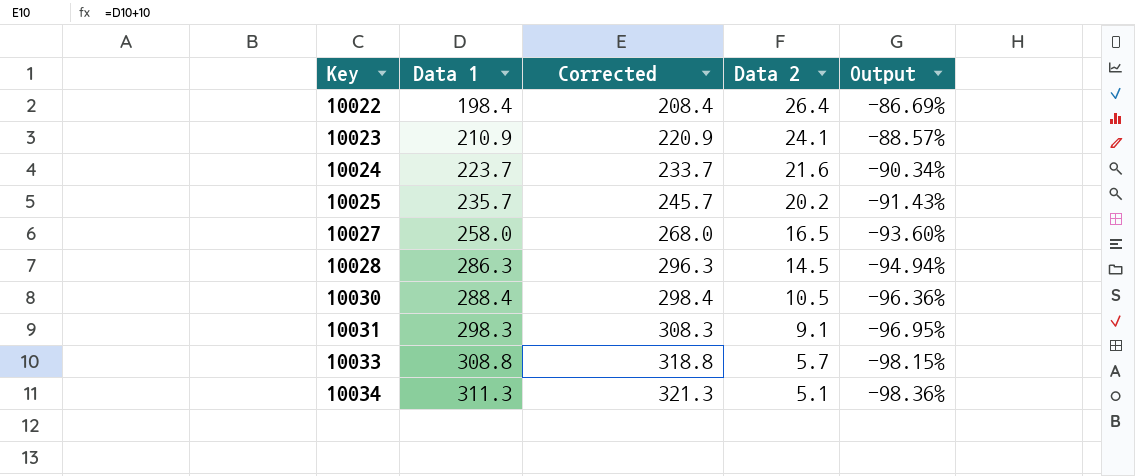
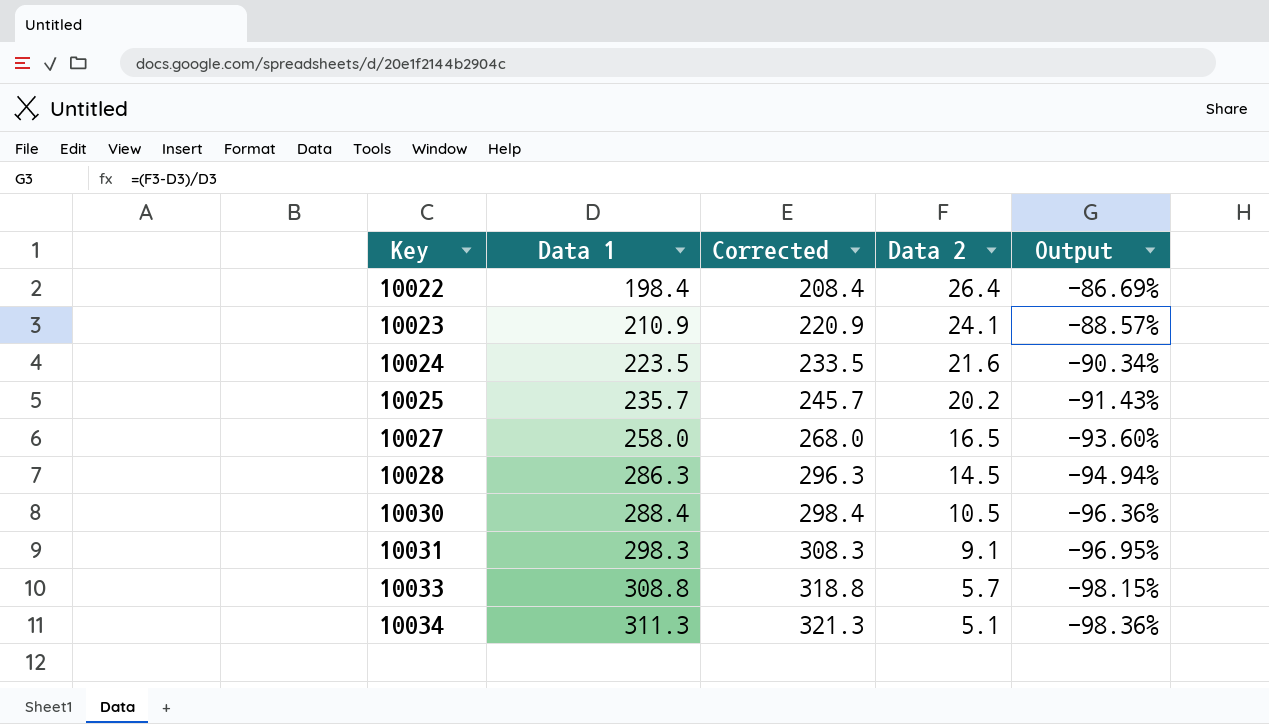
10024 | Data 1: 223.7 -> 223.5
10024 | Corrected: 233.7 -> 233.5

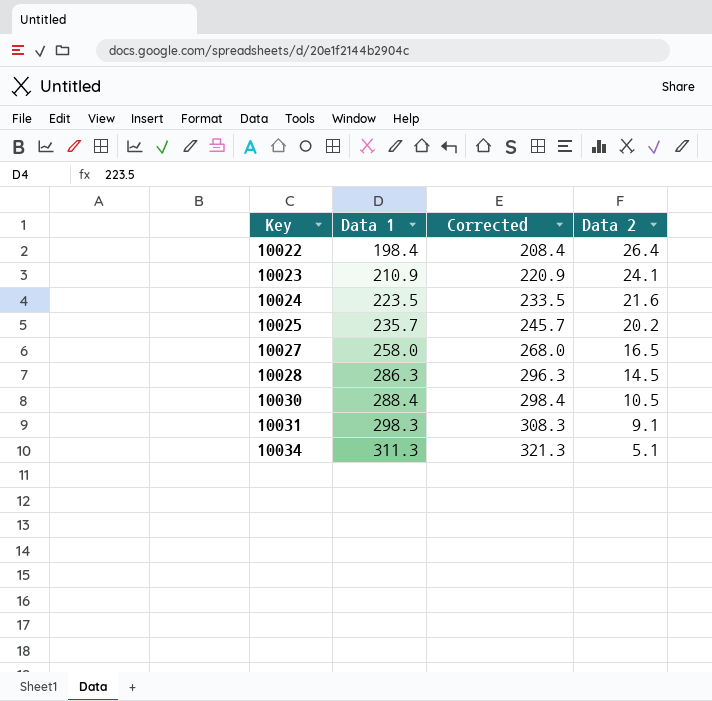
column Output | formula: ([Data 2] - [Data 1]) / [Data 1] -> none
row 10033: 308.8 | 318.8 | 5.7 | -98.15% -> none

